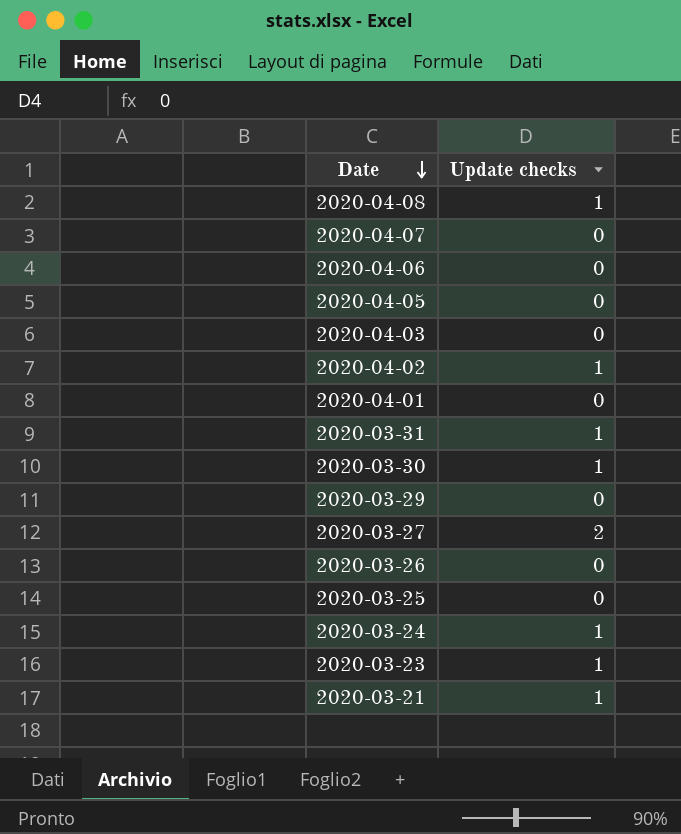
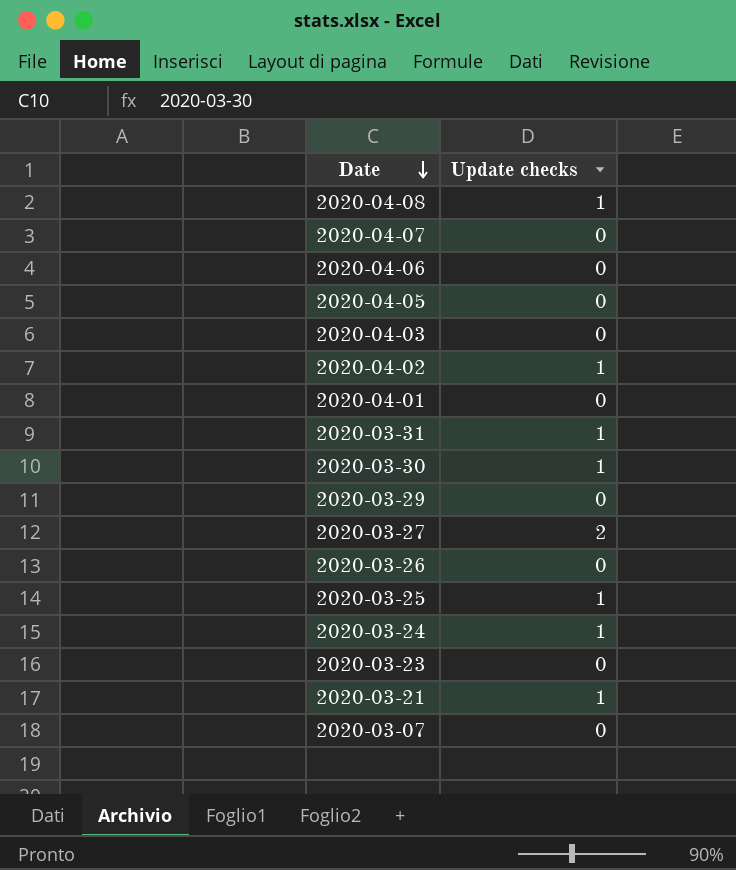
2020-03-25 | Update checks: 0 -> 1
2020-03-23 | Update checks: 1 -> 0
row 2020-03-07: none -> 0

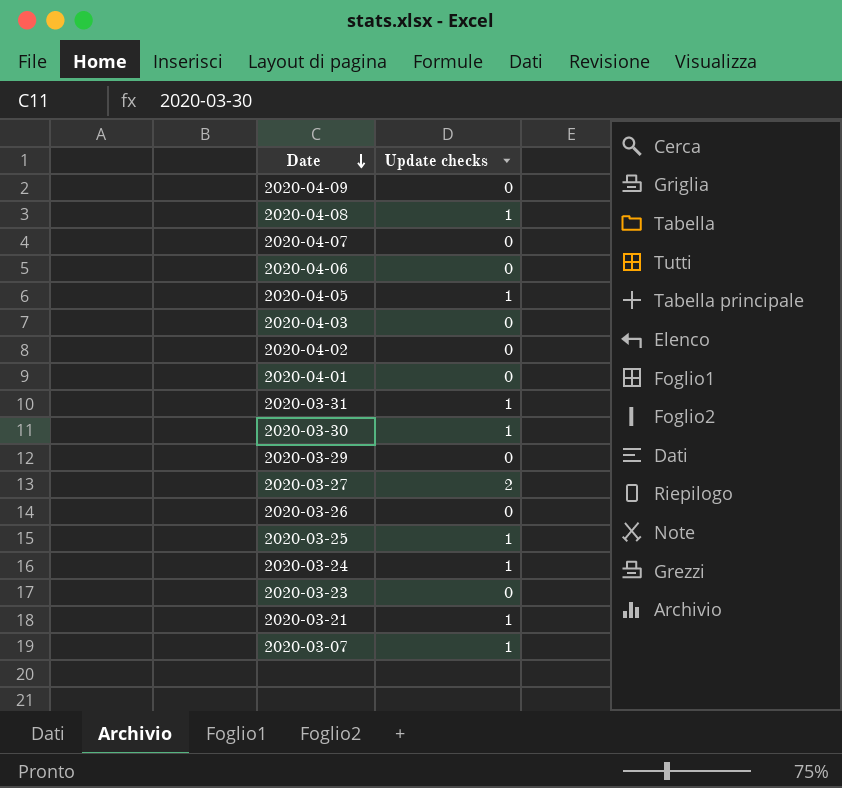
row 2020-04-09: none -> 0
2020-04-05 | Update checks: 0 -> 1
2020-04-02 | Update checks: 1 -> 0
2020-03-07 | Update checks: 0 -> 1

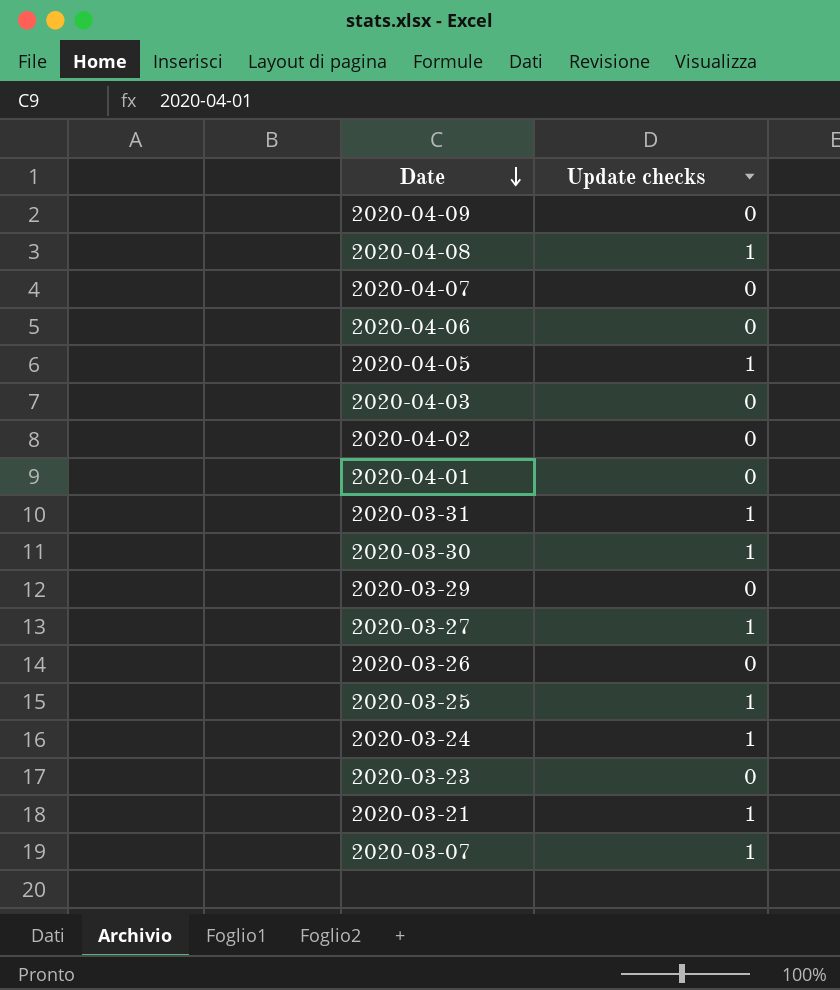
2020-03-27 | Update checks: 2 -> 1

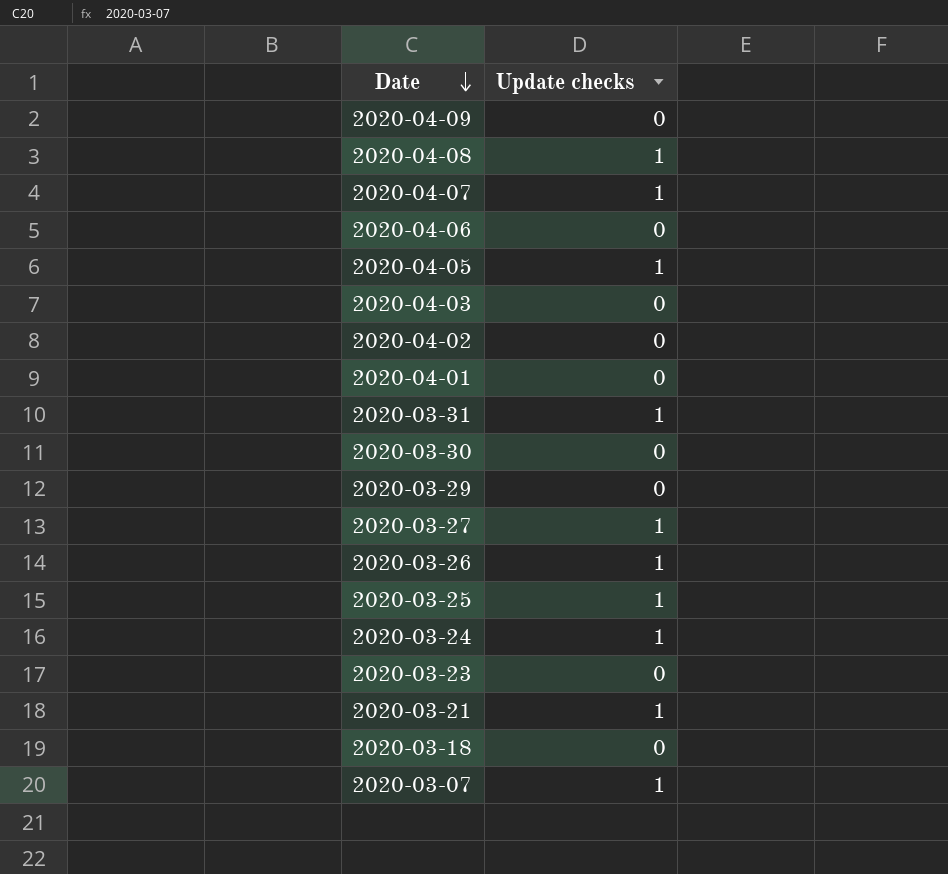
2020-04-07 | Update checks: 0 -> 1
2020-03-30 | Update checks: 1 -> 0
2020-03-26 | Update checks: 0 -> 1
row 2020-03-18: none -> 0

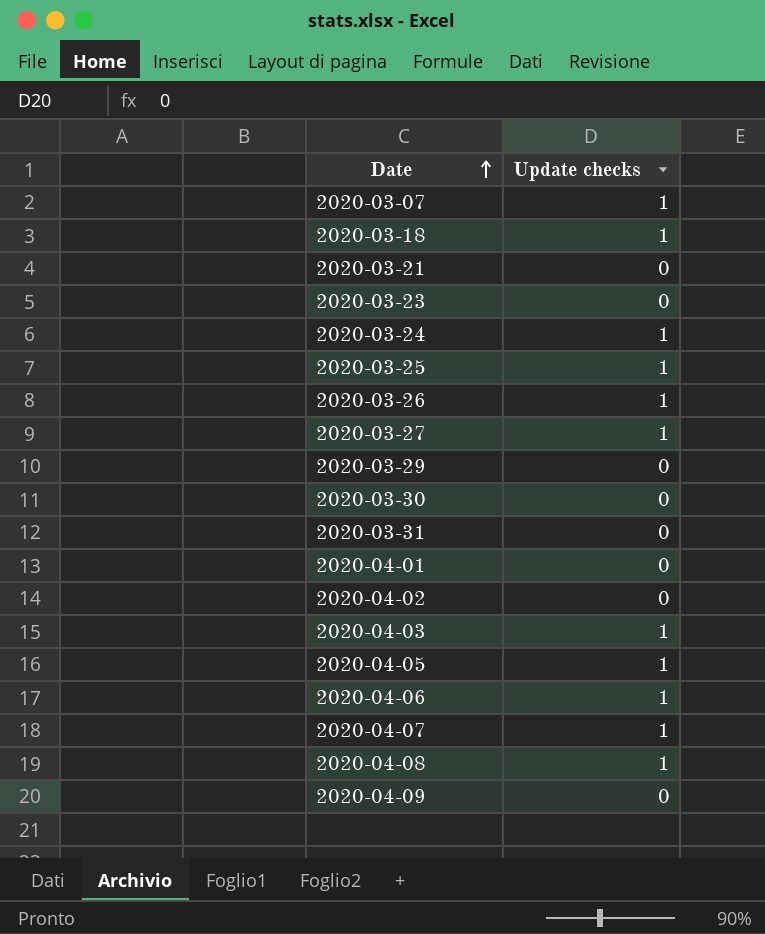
row order: Date descending -> Date ascending
2020-03-18 | Update checks: 0 -> 1
2020-03-21 | Update checks: 1 -> 0
2020-03-31 | Update checks: 1 -> 0
2020-04-03 | Update checks: 0 -> 1
2020-04-06 | Update checks: 0 -> 1

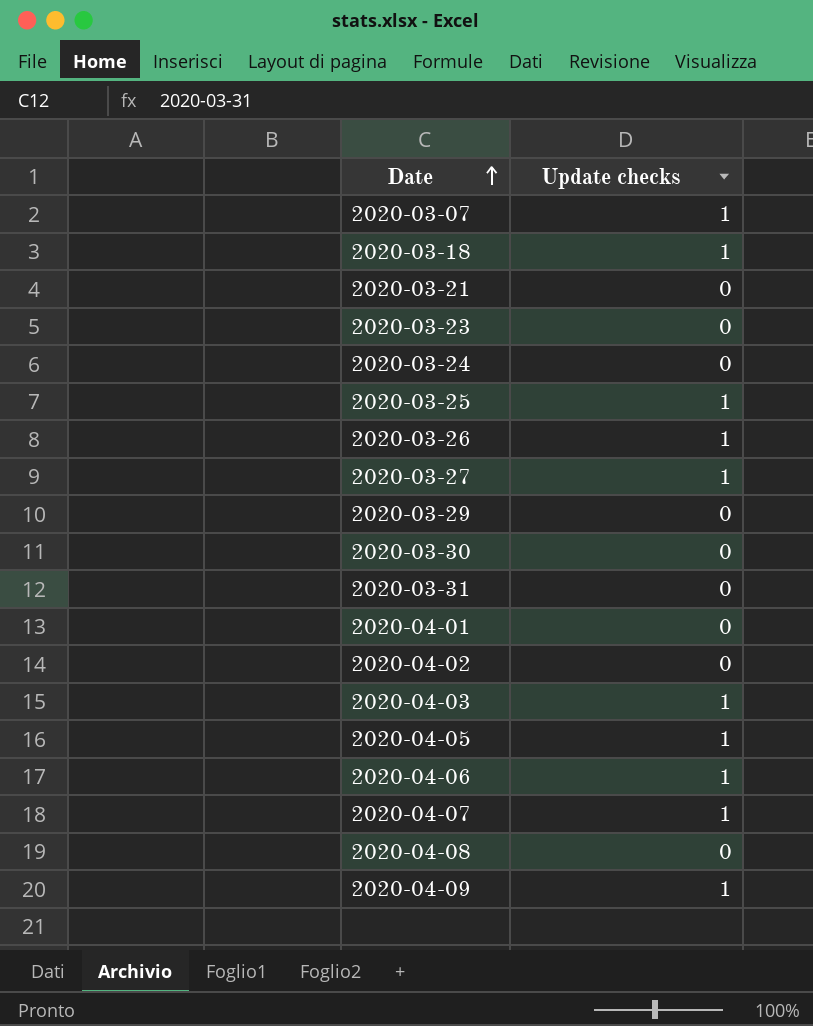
2020-03-24 | Update checks: 1 -> 0
2020-04-08 | Update checks: 1 -> 0
2020-04-09 | Update checks: 0 -> 1

